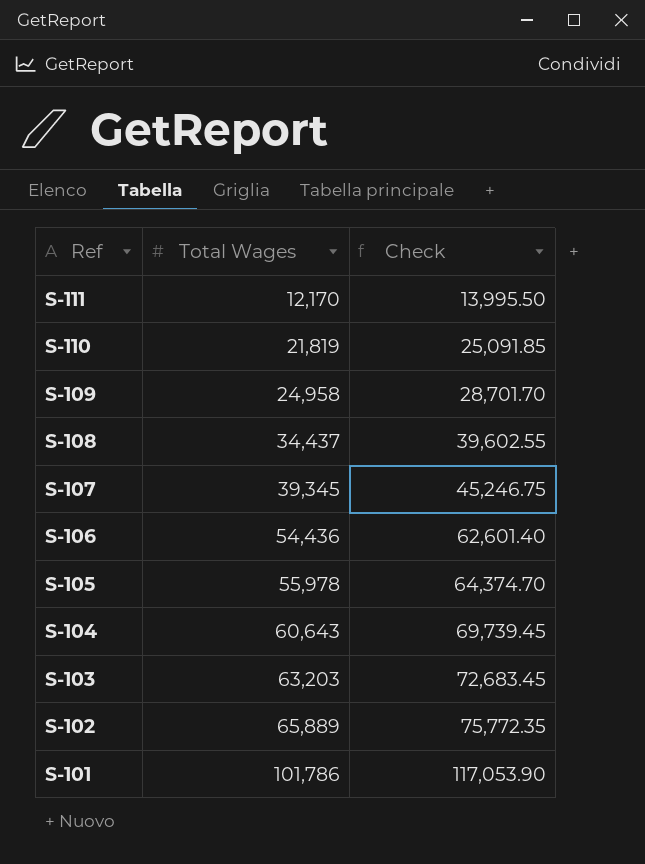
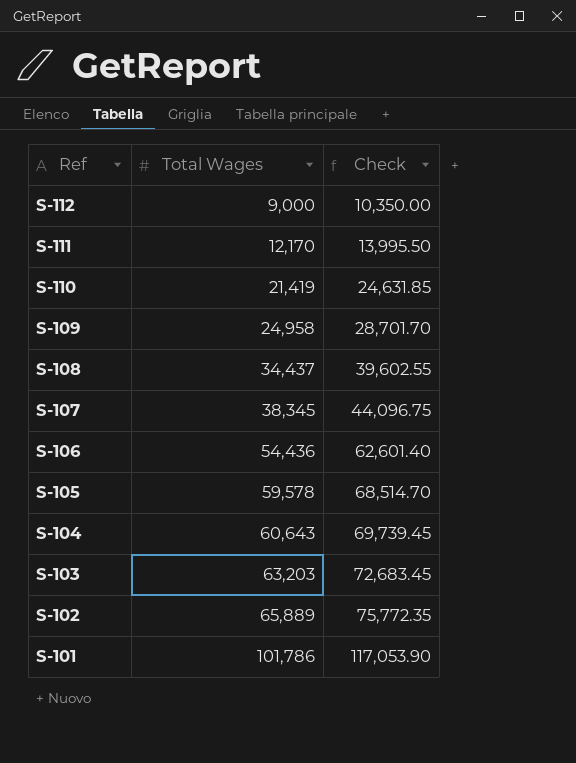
row S-112: none -> 9,000 | 10,350.00
S-110 | Total Wages: 21,819 -> 21,419
S-110 | Check: 25,091.85 -> 24,631.85
S-107 | Total Wages: 39,345 -> 38,345
S-107 | Check: 45,246.75 -> 44,096.75
S-105 | Total Wages: 55,978 -> 59,578
S-105 | Check: 64,374.70 -> 68,514.70

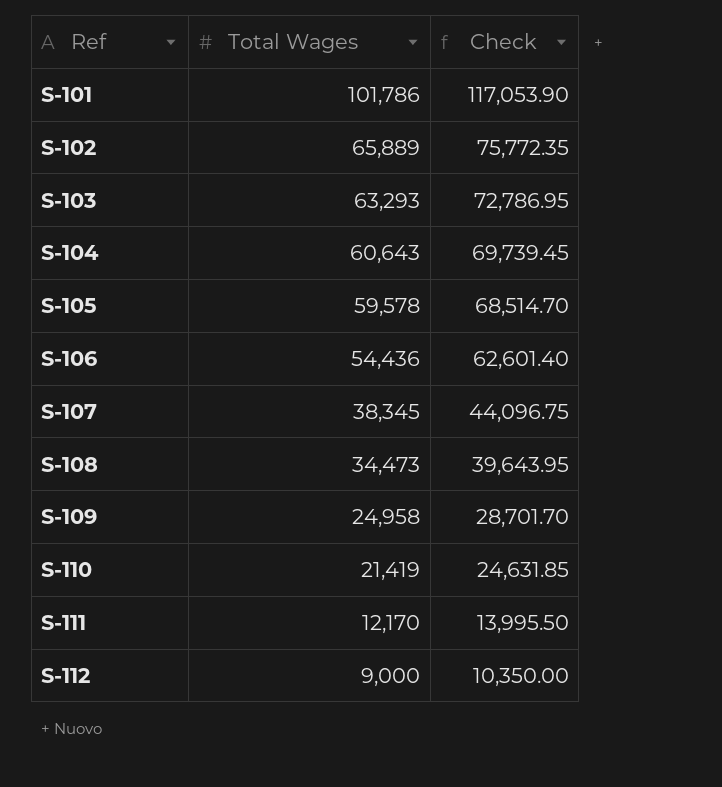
row order: Ref descending -> Ref ascending
S-103 | Total Wages: 63,203 -> 63,293
S-103 | Check: 72,683.45 -> 72,786.95
S-108 | Total Wages: 34,437 -> 34,473
S-108 | Check: 39,602.55 -> 39,643.95

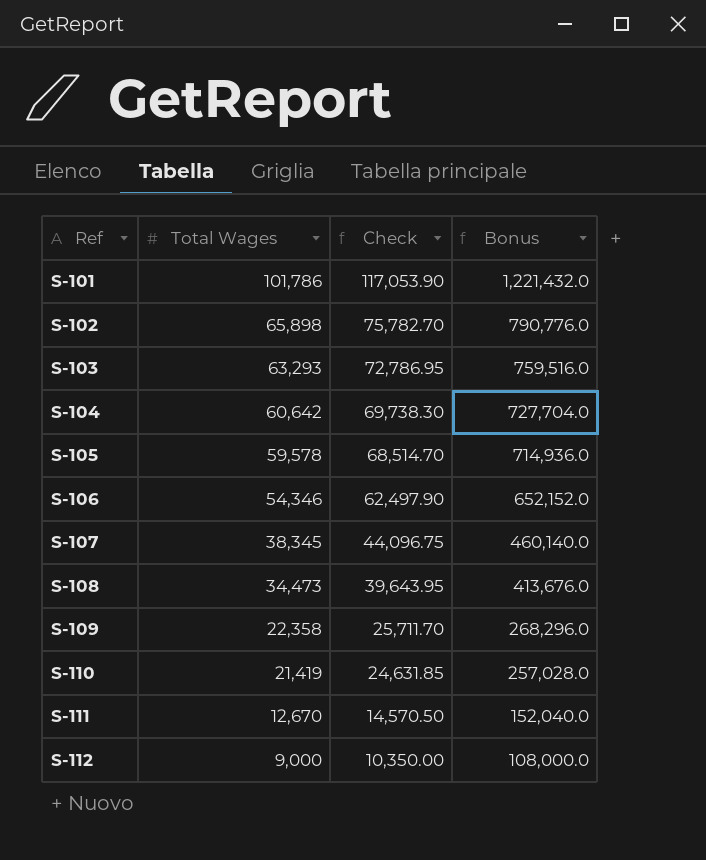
column Bonus | formula: none -> [Total Wages] * 12
S-102 | Total Wages: 65,889 -> 65,898
S-102 | Check: 75,772.35 -> 75,782.70
S-104 | Total Wages: 60,643 -> 60,642
S-104 | Check: 69,739.45 -> 69,738.30
S-106 | Total Wages: 54,436 -> 54,346
S-106 | Check: 62,601.40 -> 62,497.90
S-109 | Total Wages: 24,958 -> 22,358
S-109 | Check: 28,701.70 -> 25,711.70
S-111 | Total Wages: 12,170 -> 12,670
S-111 | Check: 13,995.50 -> 14,570.50

